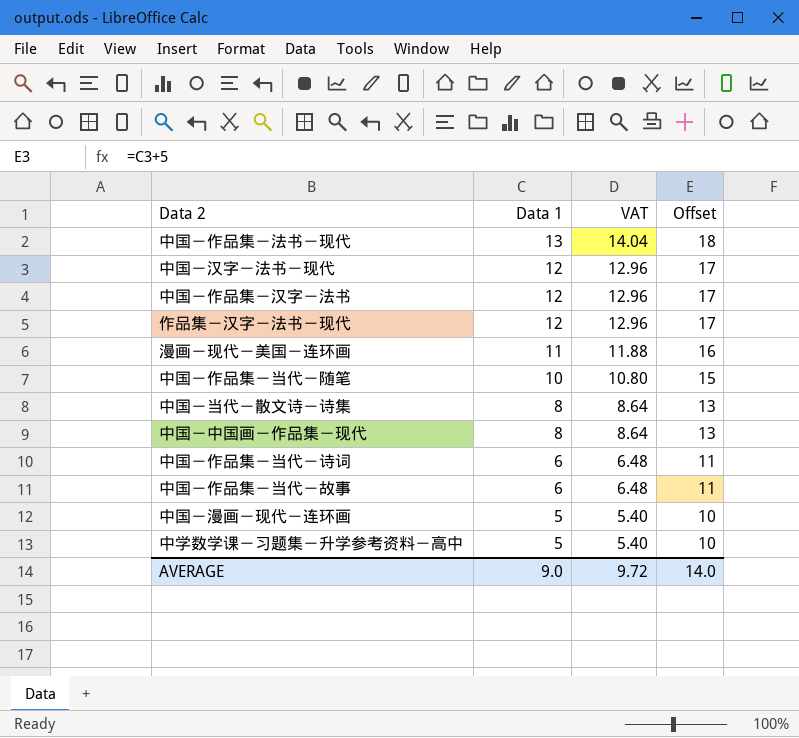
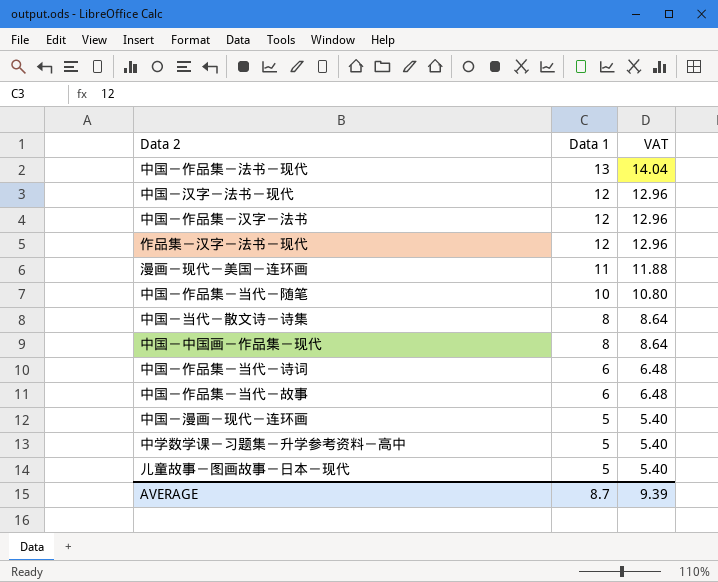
column Offset | formula: [Data 1] + 5 -> none
row 儿童故事－图画故事－日本－现代: none -> 5 | 5.40
AVERAGE | Data 1: 9.0 -> 8.7
AVERAGE | VAT: 9.72 -> 9.39

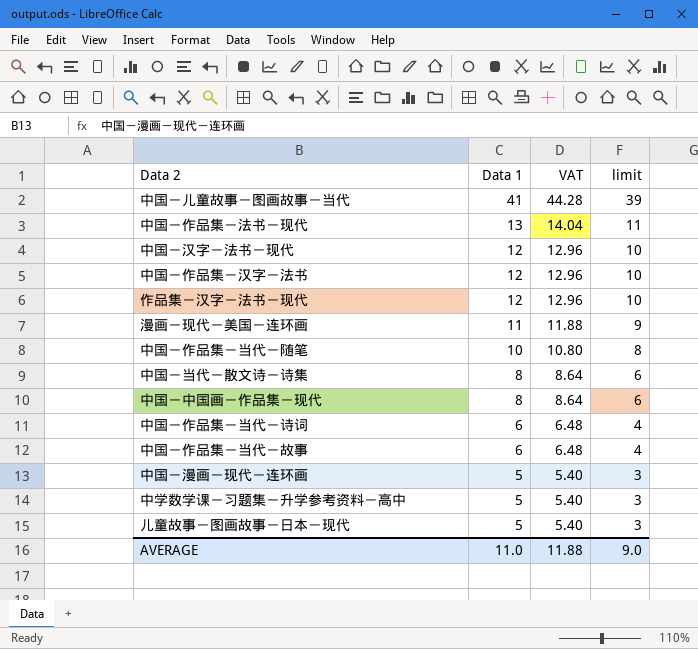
column limit | formula: none -> [Data 1] - 2
row 中国－儿童故事－图画故事－当代: none -> 41 | 44.28 | 39
AVERAGE | Data 1: 8.7 -> 11.0
AVERAGE | VAT: 9.39 -> 11.88

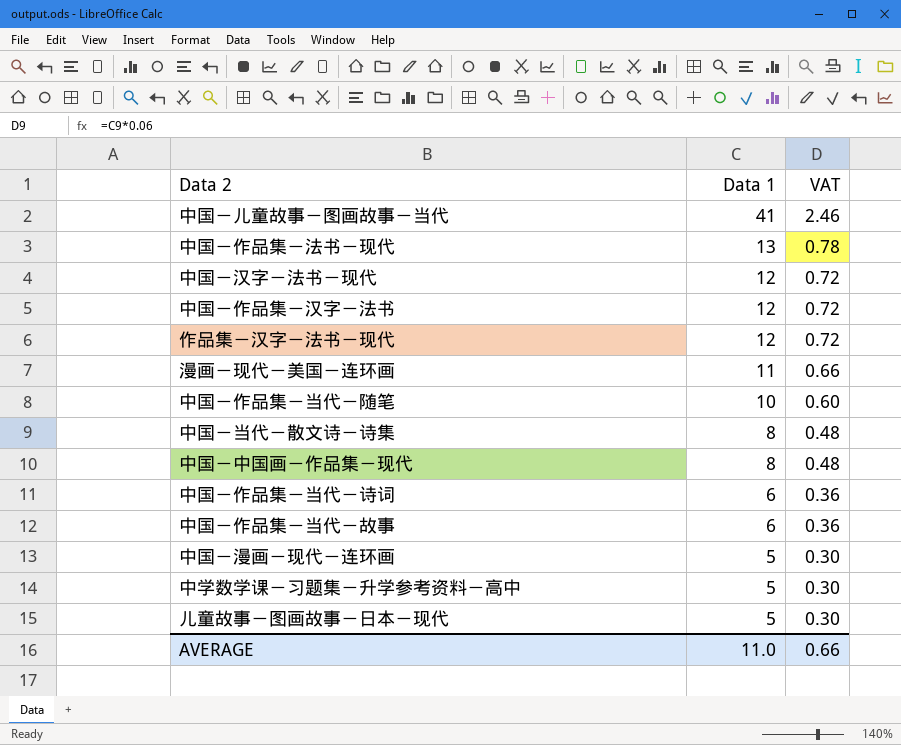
column limit | formula: [Data 1] - 2 -> none
column VAT | formula: [Data 1] * 1.08 -> [Data 1] * 0.06
AVERAGE | VAT: 11.88 -> 0.66

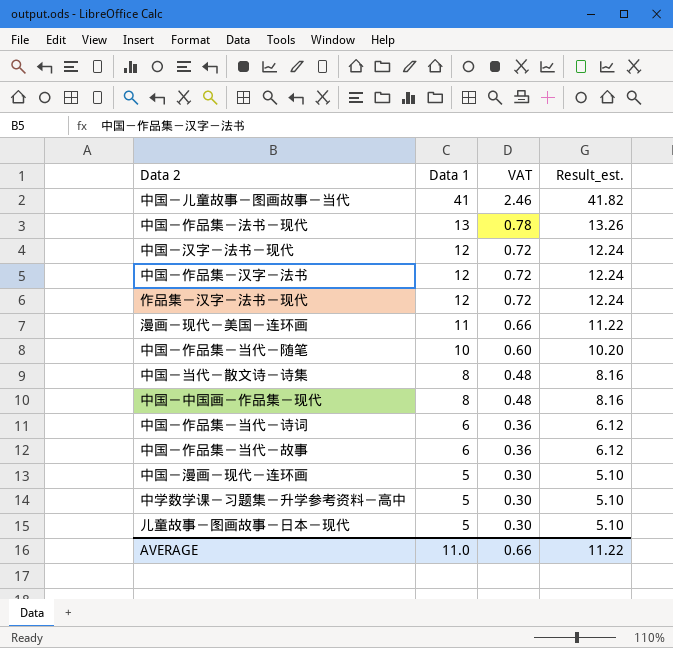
column Result_est. | formula: none -> [Data 1] * 1.02

